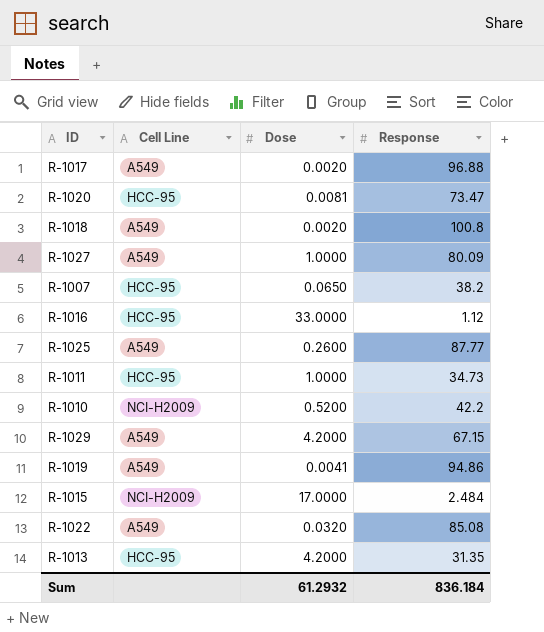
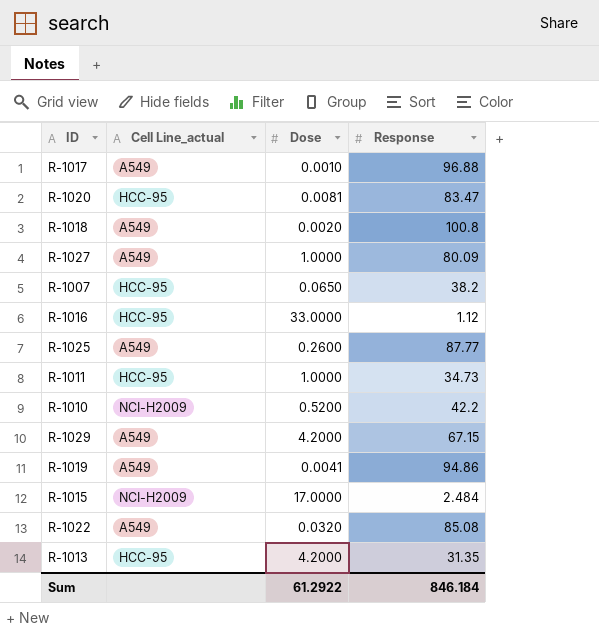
column name: Cell Line -> Cell Line_actual
R-1017 | Dose: 0.0020 -> 0.0010
R-1020 | Response: 73.47 -> 83.47
Sum | Dose: 61.2932 -> 61.2922
Sum | Response: 836.184 -> 846.184

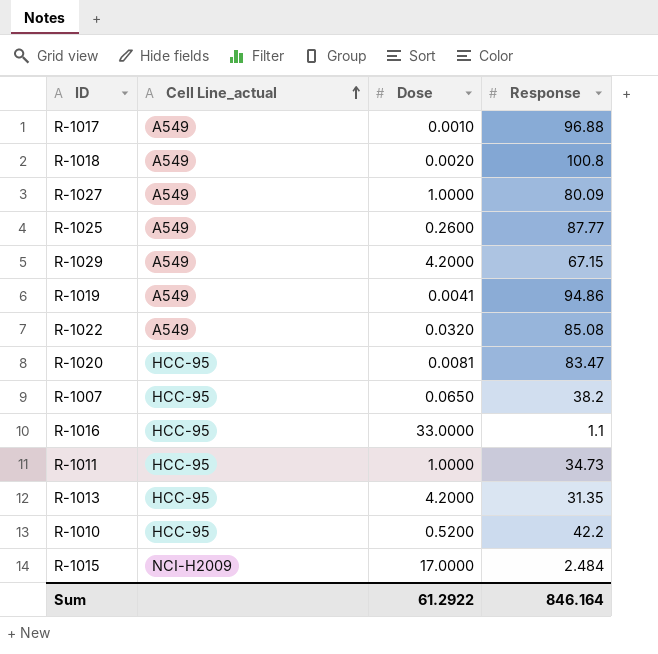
row order: none -> Cell Line_actual ascending
R-1016 | Response: 1.12 -> 1.1
R-1010 | Cell Line_actual: NCI-H2009 -> HCC-95
Sum | Response: 846.184 -> 846.164

